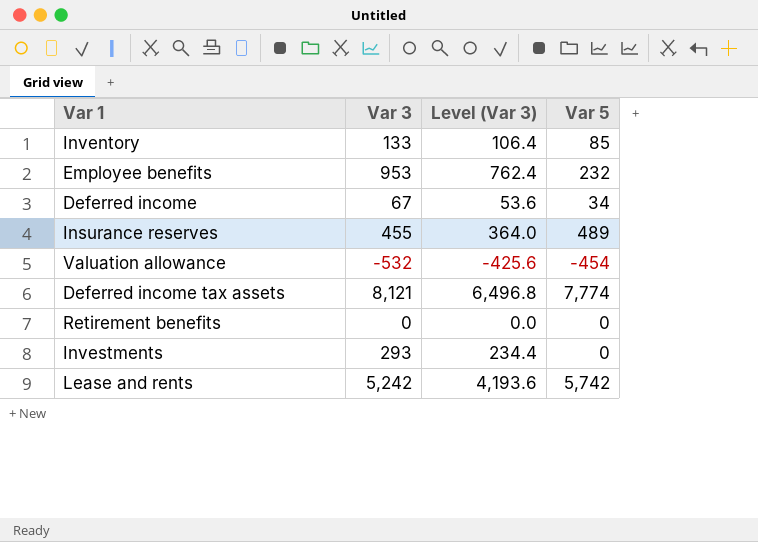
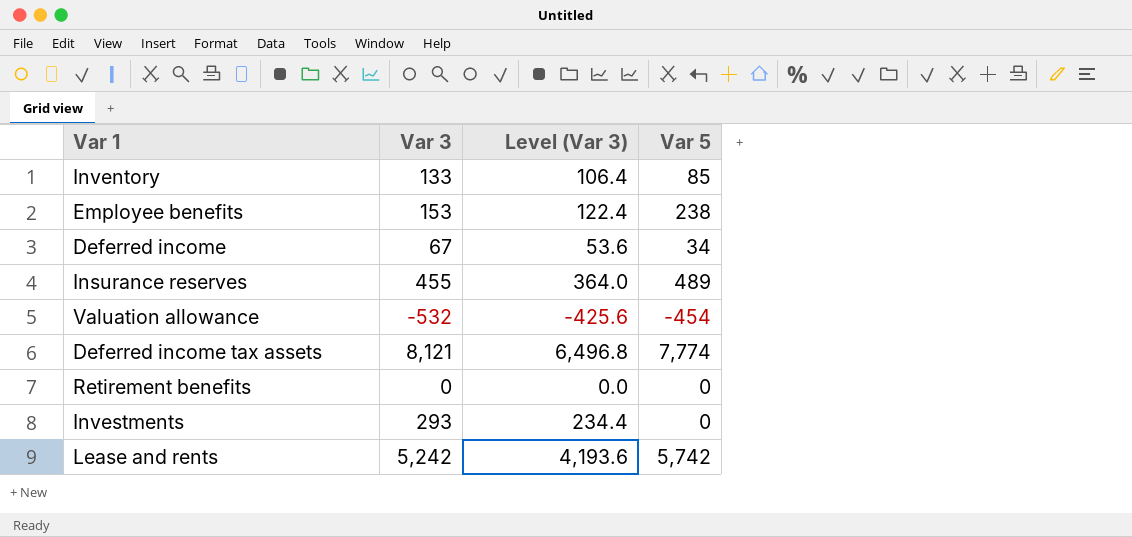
Employee benefits | Var 3: 953 -> 153
Employee benefits | Level (Var 3): 762.4 -> 122.4
Employee benefits | Var 5: 232 -> 238

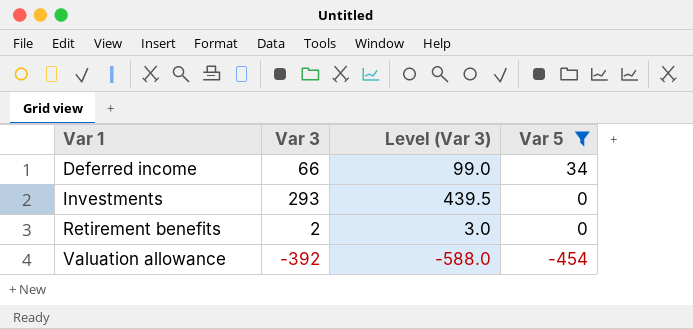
filter: none -> Var 5 <= 34
row order: none -> Var 1 ascending
column Level (Var 3) | formula: [Var 3] * 0.8 -> [Var 3] * 1.5
Deferred income | Var 3: 67 -> 66
Retirement benefits | Var 3: 0 -> 2
Valuation allowance | Var 3: -532 -> -392

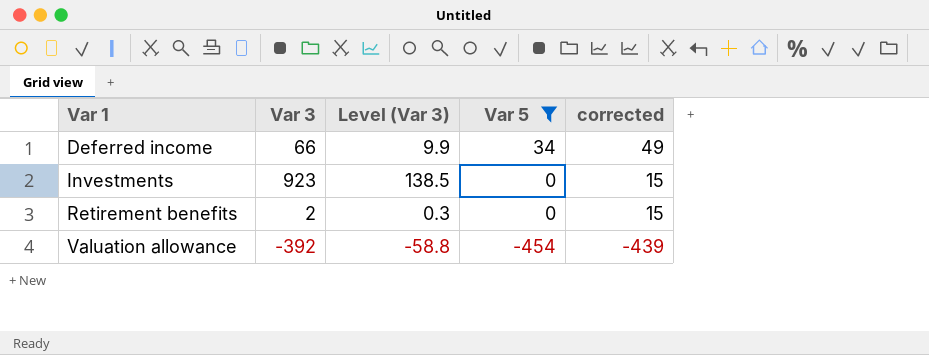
column Level (Var 3) | formula: [Var 3] * 1.5 -> [Var 3] * 0.15
column corrected | formula: none -> [Var 5] + 15
Investments | Var 3: 293 -> 923

